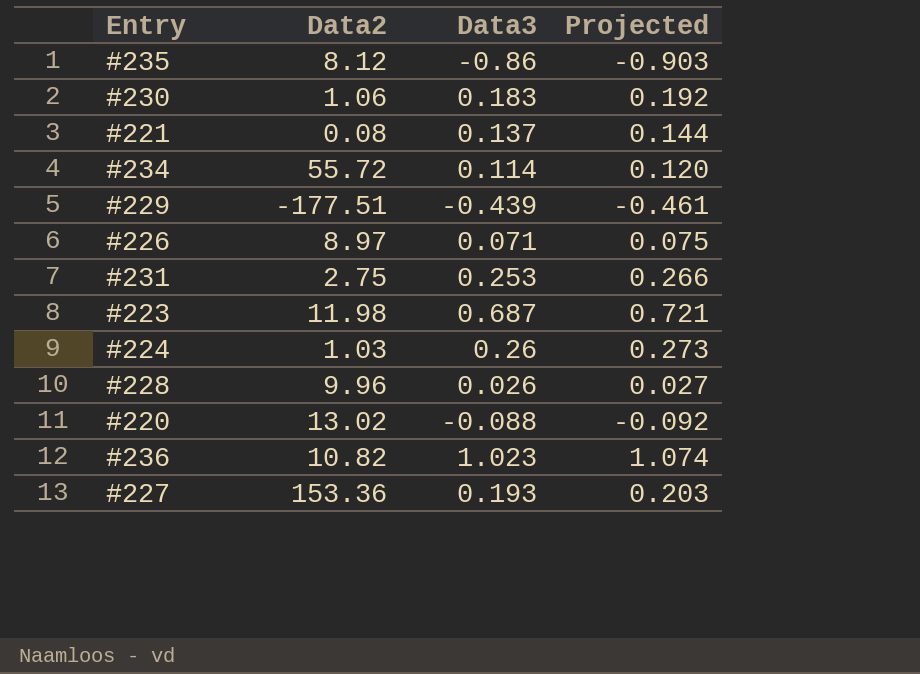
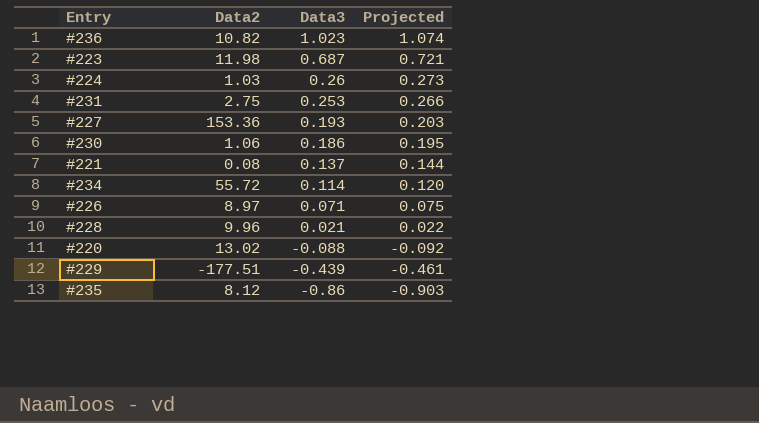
row order: none -> Data3 descending
#230 | Data3: 0.183 -> 0.186
#230 | Projected: 0.192 -> 0.195
#228 | Data3: 0.026 -> 0.021
#228 | Projected: 0.027 -> 0.022

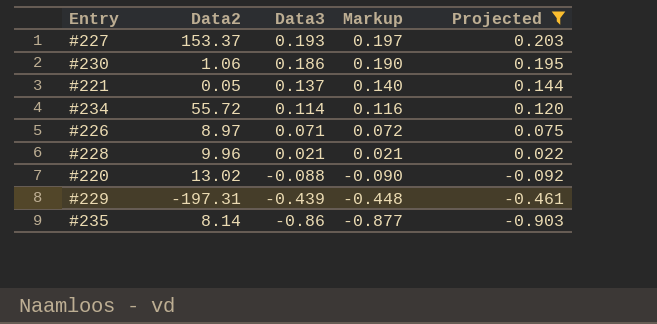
filter: none -> Projected <= 0.203
column Markup | formula: none -> [Data3] * 1.02
#227 | Data2: 153.36 -> 153.37
#221 | Data2: 0.08 -> 0.05
#229 | Data2: -177.51 -> -197.31
#235 | Data2: 8.12 -> 8.14

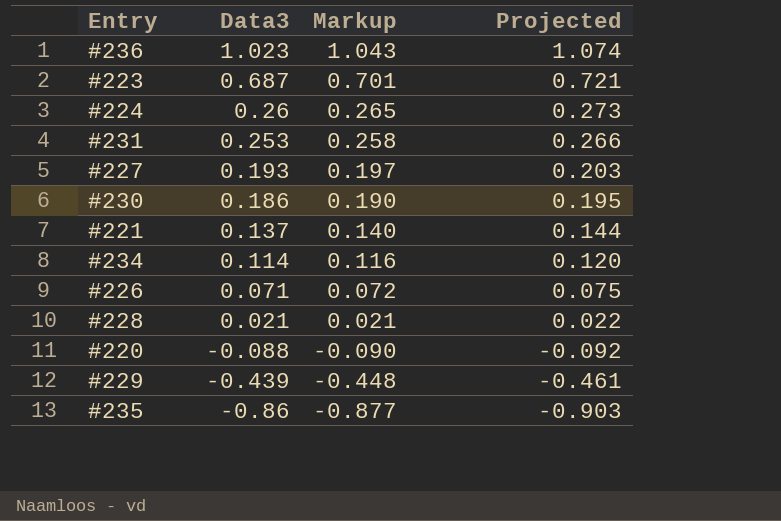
filter: Projected <= 0.203 -> none
column Data2 | position: 2 -> none

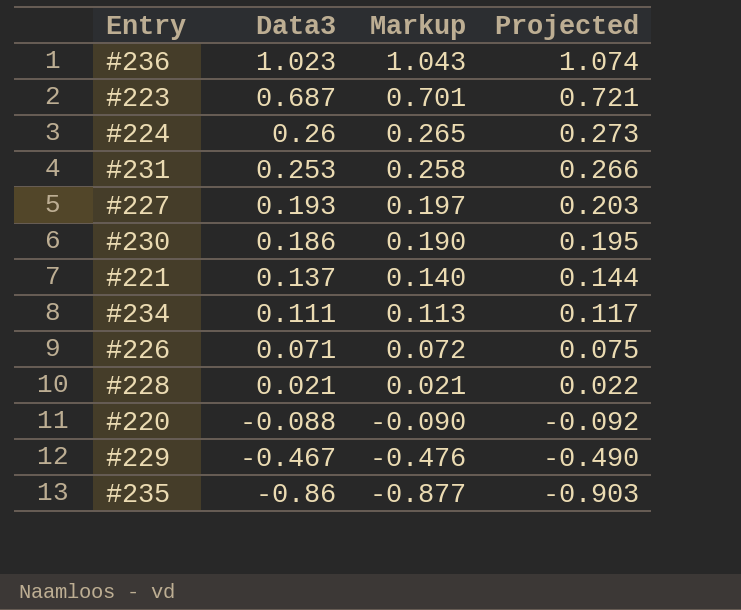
#234 | Data3: 0.114 -> 0.111
#234 | Markup: 0.116 -> 0.113
#234 | Projected: 0.120 -> 0.117
#229 | Data3: -0.439 -> -0.467
#229 | Markup: -0.448 -> -0.476
#229 | Projected: -0.461 -> -0.490

